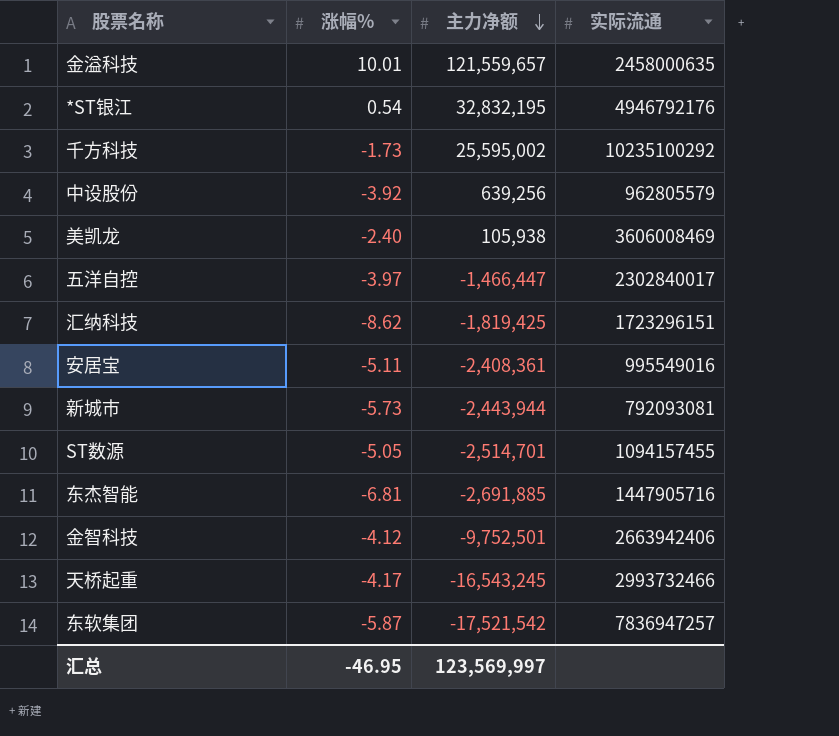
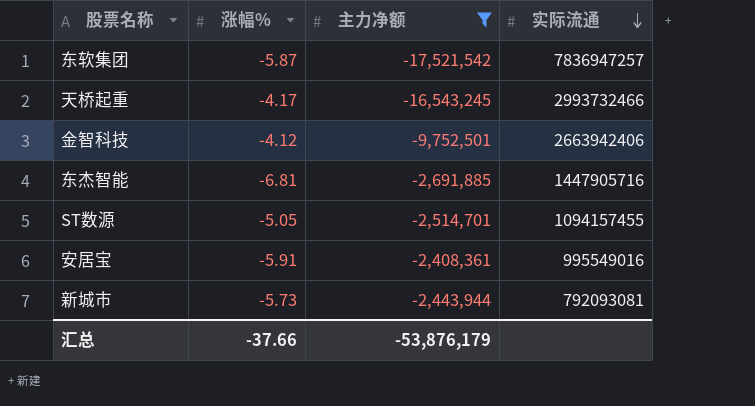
filter: none -> 主力净额 <= -2,408,361
row order: 主力净额 descending -> 实际流通 descending
安居宝 | 涨幅%: -5.11 -> -5.91
汇总 | 涨幅%: -46.95 -> -37.66
汇总 | 主力净额: 123,569,997 -> -53,876,179

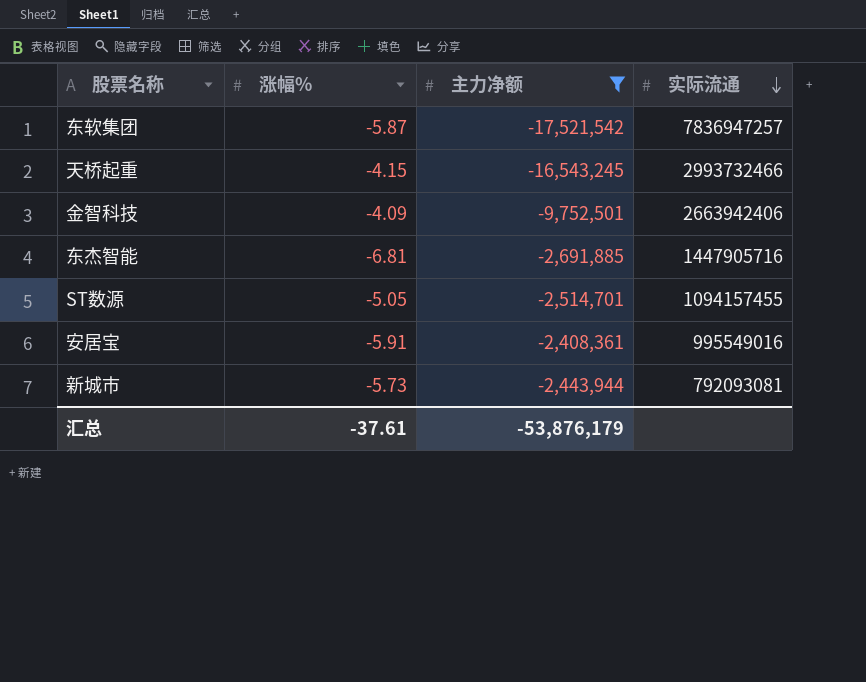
天桥起重 | 涨幅%: -4.17 -> -4.15
金智科技 | 涨幅%: -4.12 -> -4.09
汇总 | 涨幅%: -37.66 -> -37.61

